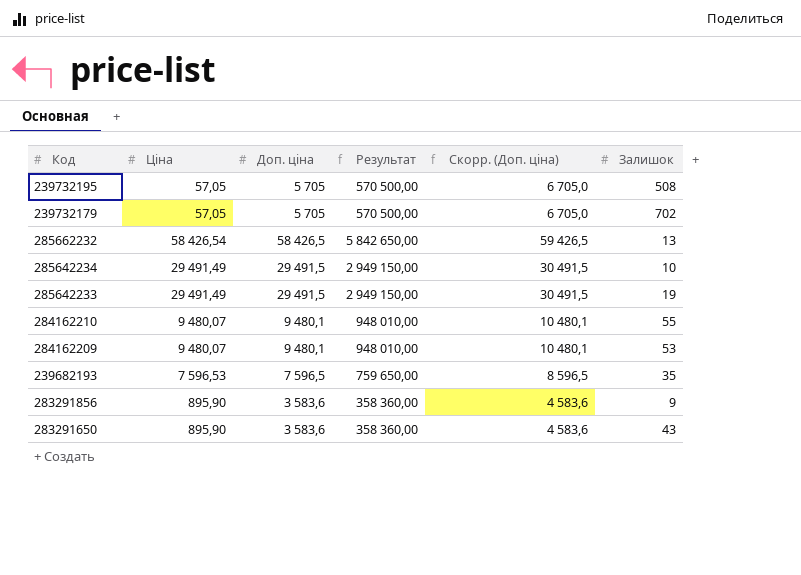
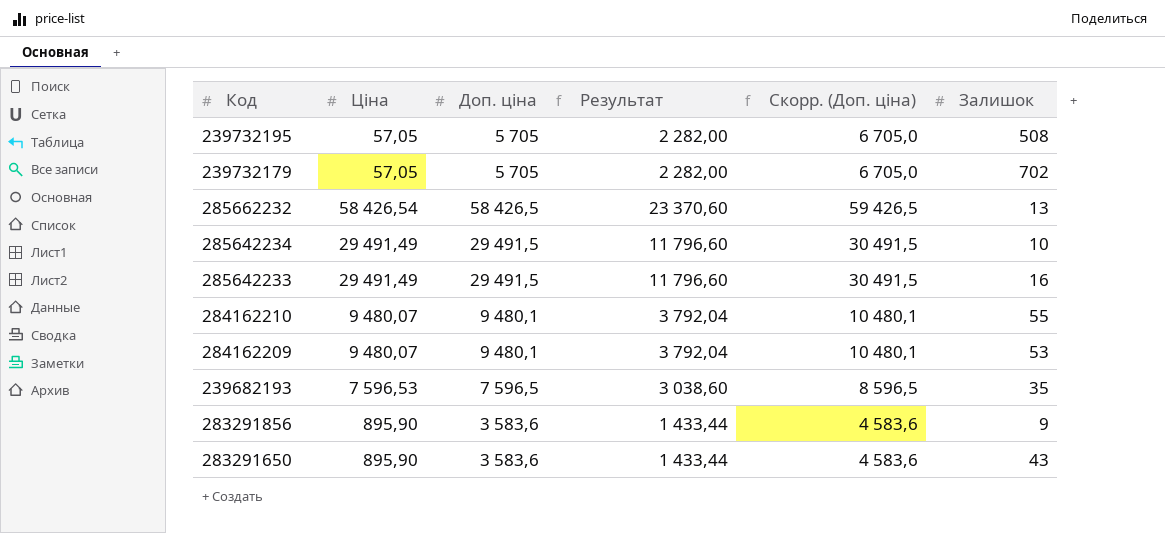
column Результат | formula: [Доп. ціна] * 100 -> [Доп. ціна] * 0,4
285642233 | Залишок: 19 -> 16

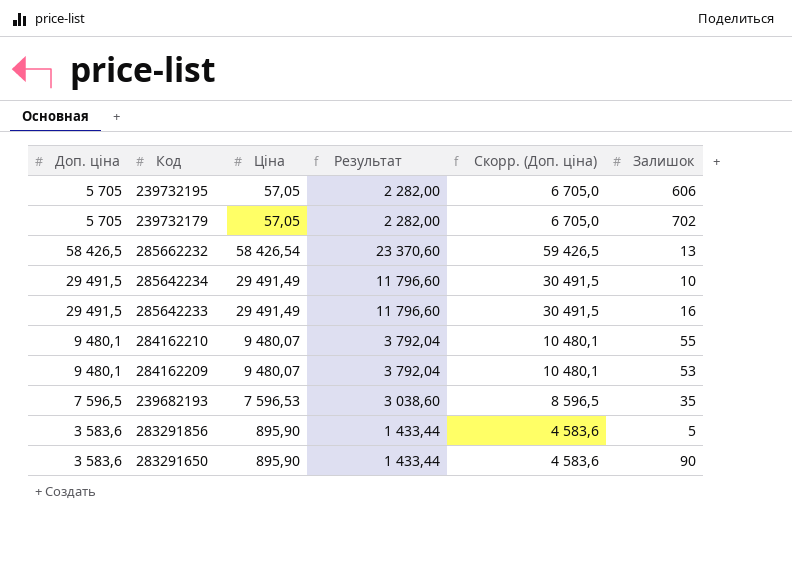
column Доп. ціна | position: 3 -> 1
239732195 | Залишок: 508 -> 606
283291856 | Залишок: 9 -> 5
283291650 | Залишок: 43 -> 90

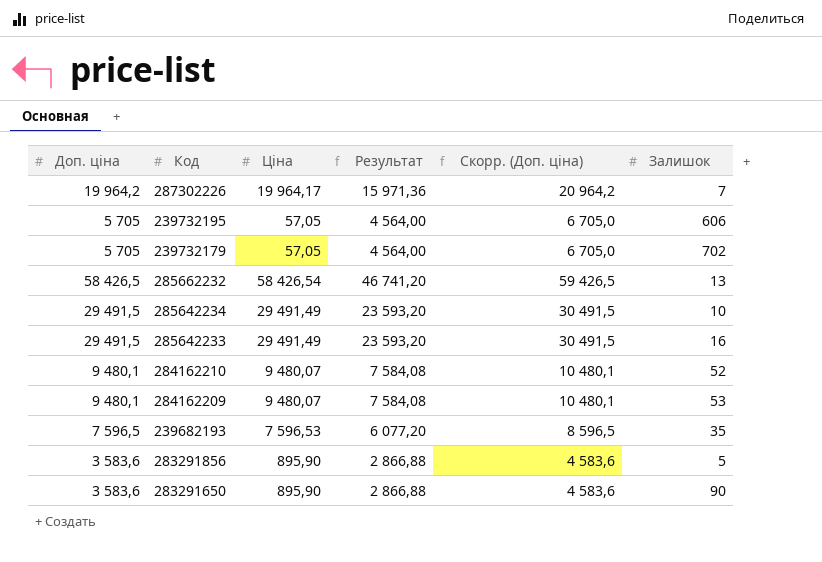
column Результат | formula: [Доп. ціна] * 0,4 -> [Доп. ціна] * 0,8
row 287302226: none -> 19 964,2 | 19 964,17 | 15 971,36 | 20 964,2 | 7
284162210 | Залишок: 55 -> 52

